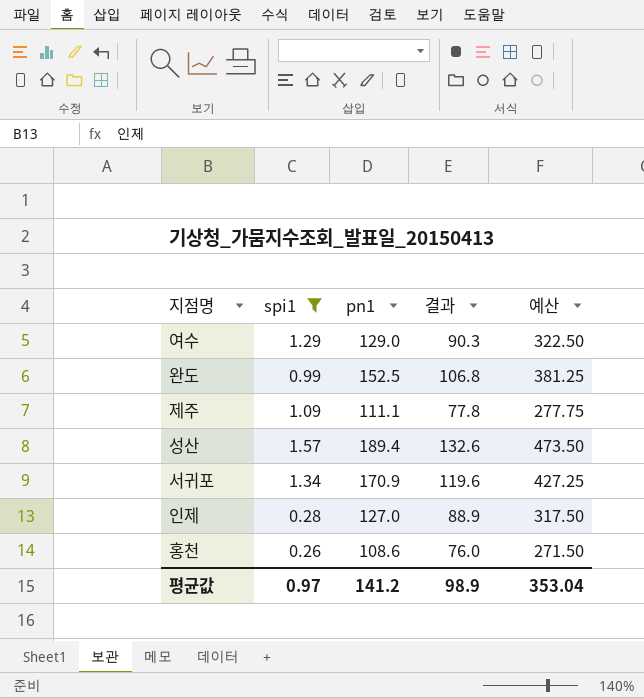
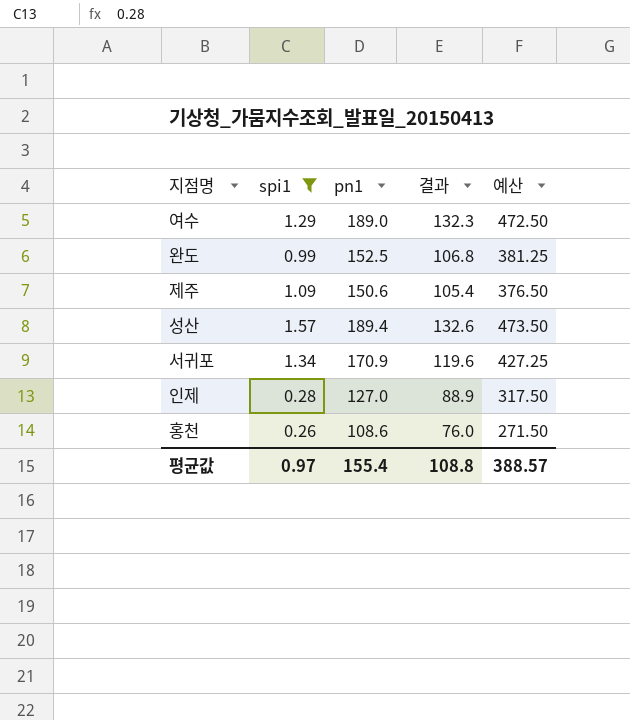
여수 | pn1: 129.0 -> 189.0
여수 | 결과: 90.3 -> 132.3
여수 | 예산: 322.50 -> 472.50
제주 | pn1: 111.1 -> 150.6
제주 | 결과: 77.8 -> 105.4
제주 | 예산: 277.75 -> 376.50
평균값 | pn1: 141.2 -> 155.4
평균값 | 결과: 98.9 -> 108.8
평균값 | 예산: 353.04 -> 388.57

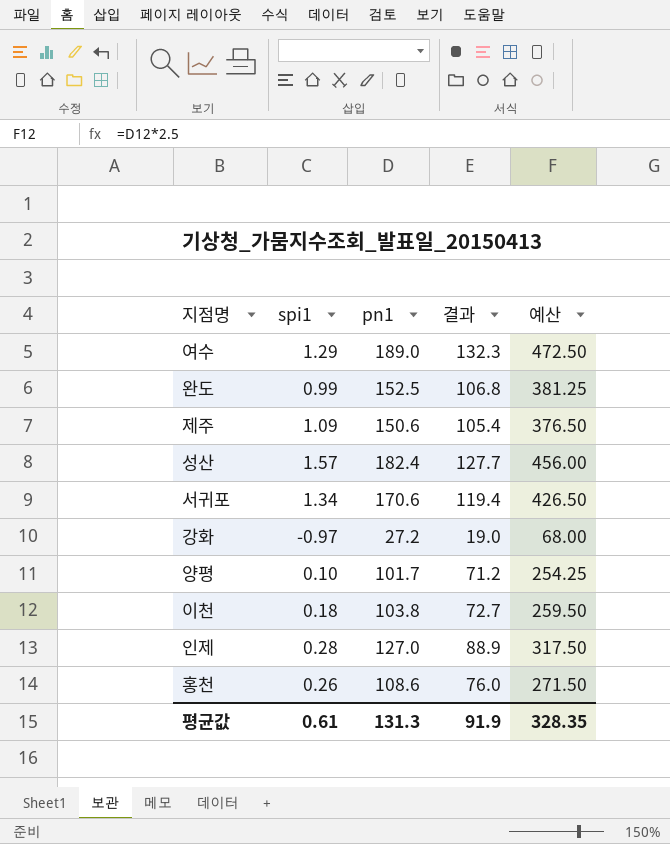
filter: spi1 >= 0.26 -> none
성산 | pn1: 189.4 -> 182.4
성산 | 결과: 132.6 -> 127.7
성산 | 예산: 473.50 -> 456.00
서귀포 | pn1: 170.9 -> 170.6
서귀포 | 결과: 119.6 -> 119.4
서귀포 | 예산: 427.25 -> 426.50
평균값 | spi1: 0.97 -> 0.61
평균값 | pn1: 155.4 -> 131.3
평균값 | 결과: 108.8 -> 91.9
평균값 | 예산: 388.57 -> 328.35

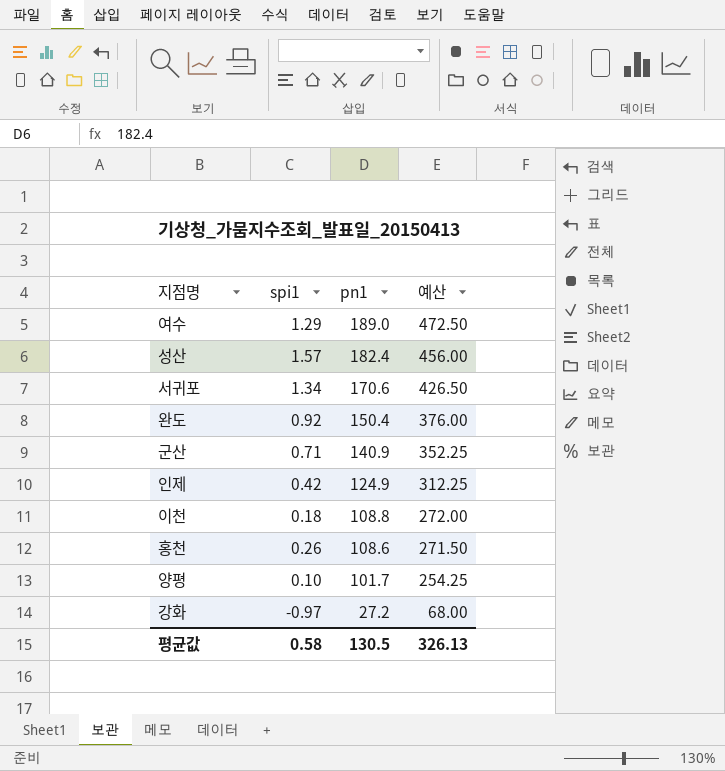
row order: none -> pn1 descending
column 결과 | formula: [pn1] * 0.7 -> none
row 제주: 1.09 | 150.6 | 105.4 | 376.50 -> none
완도 | spi1: 0.99 -> 0.92
완도 | pn1: 152.5 -> 150.4
완도 | 예산: 381.25 -> 376.00
row 군산: none -> 0.71 | 140.9 | 352.25
인제 | spi1: 0.28 -> 0.42
인제 | pn1: 127.0 -> 124.9
인제 | 예산: 317.50 -> 312.25
이천 | pn1: 103.8 -> 108.8
이천 | 예산: 259.50 -> 272.00
평균값 | spi1: 0.61 -> 0.58
평균값 | pn1: 131.3 -> 130.5
평균값 | 예산: 328.35 -> 326.13

